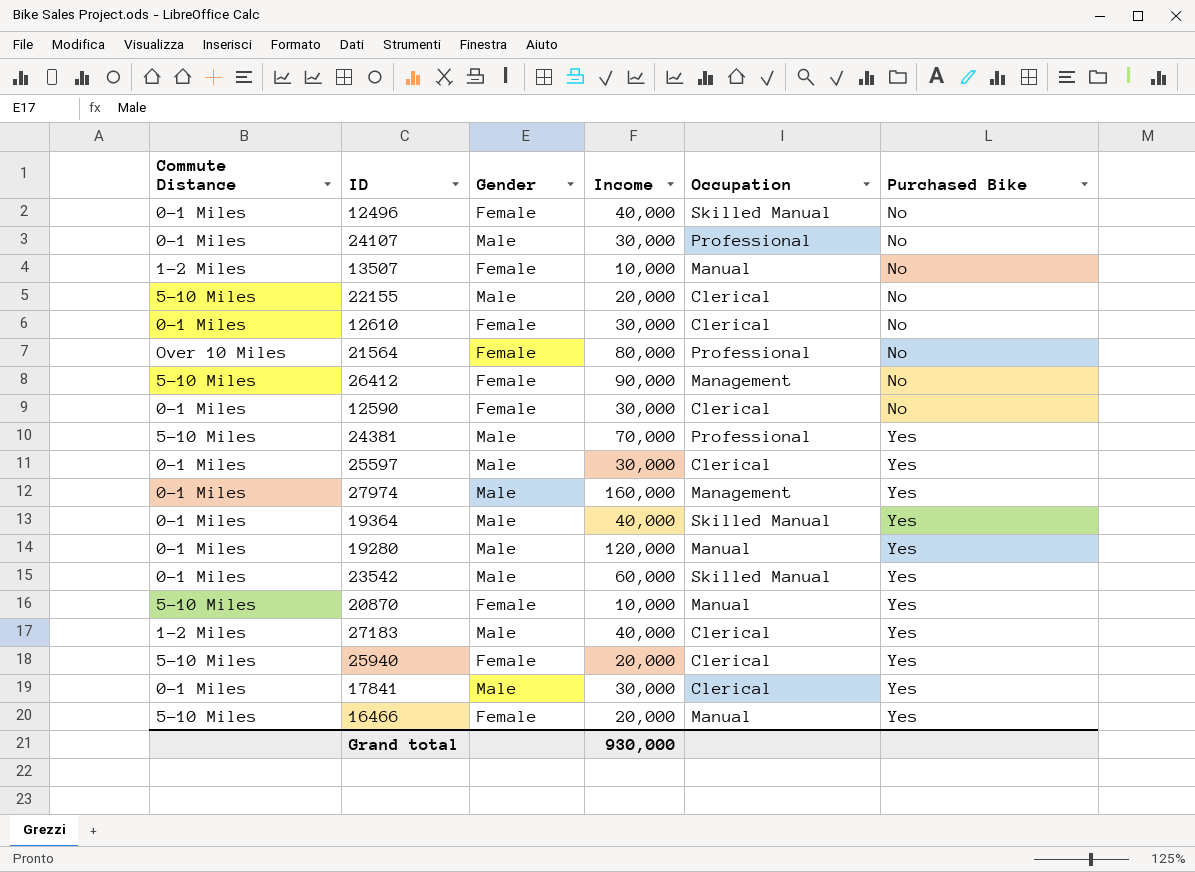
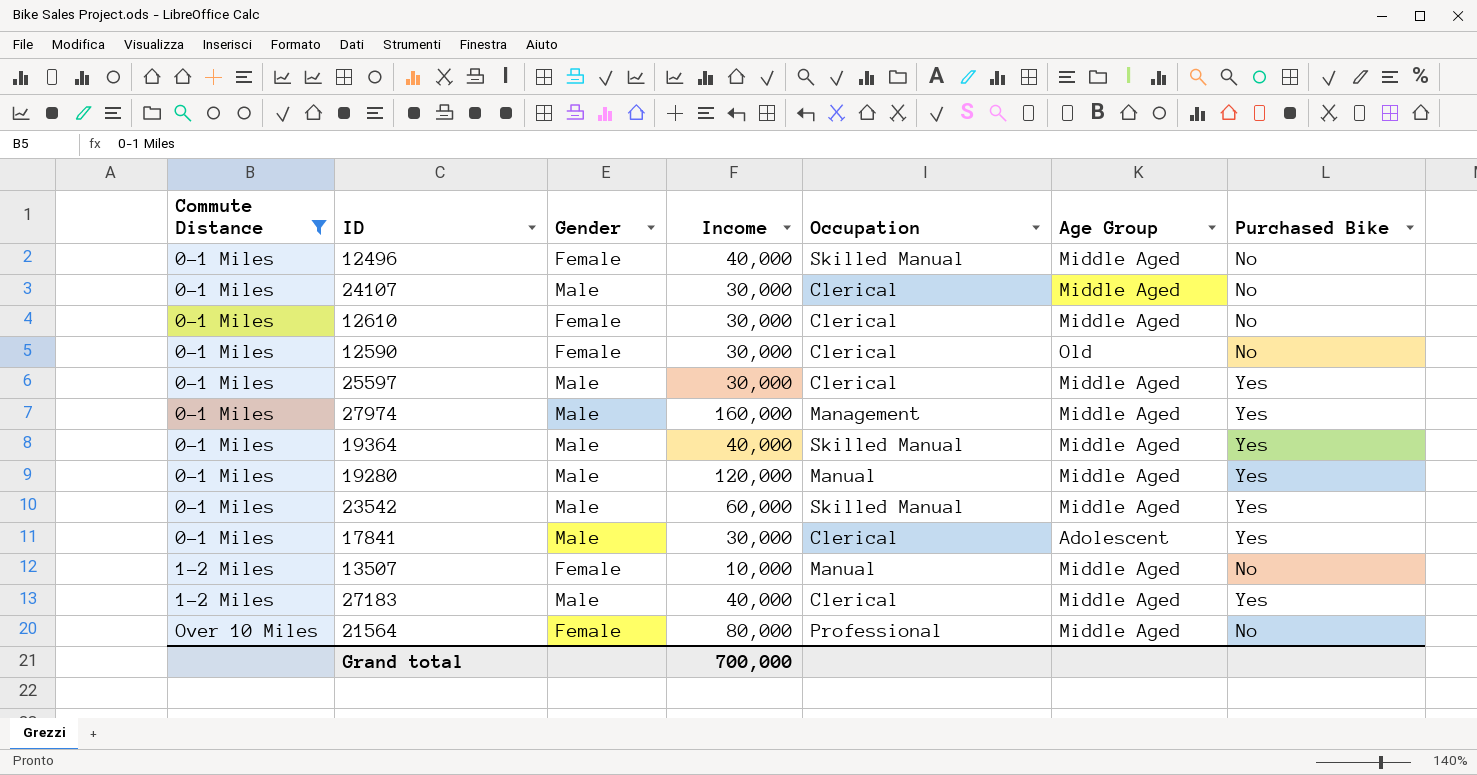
filter: none -> Commute Distance != 5-10 Miles
row order: Purchased Bike ascending -> Commute Distance ascending
column Age Group | position: none -> 6
24107 | Occupation: Professional -> Clerical
Grand total | Income: 930,000 -> 700,000

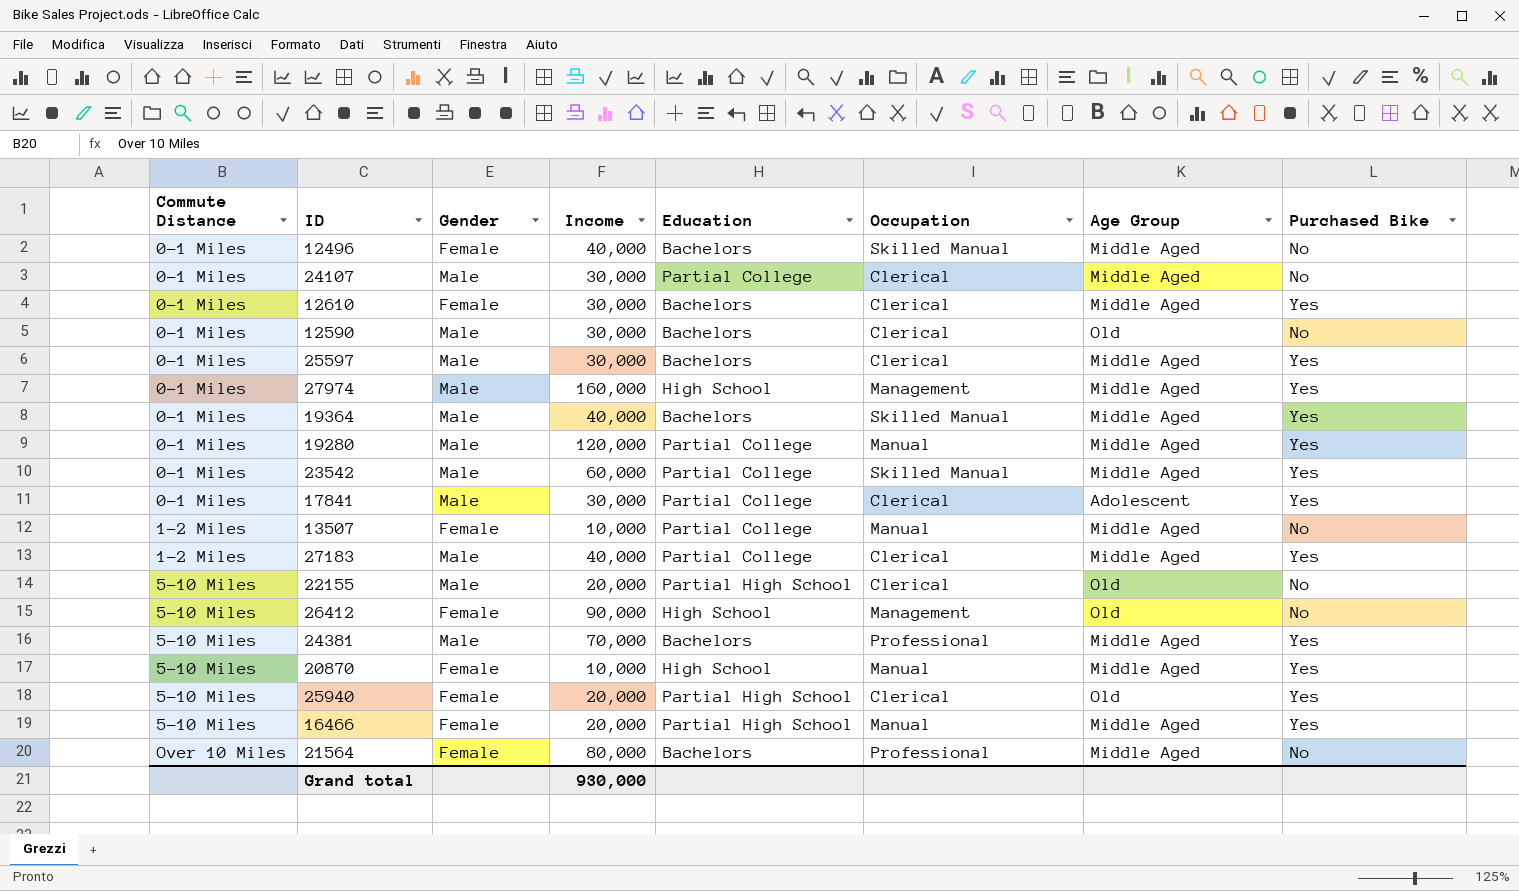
filter: Commute Distance != 5-10 Miles -> none
column Education | position: none -> 5
12610 | Purchased Bike: No -> Yes
12590 | Gender: Female -> Male
Grand total | Income: 700,000 -> 930,000

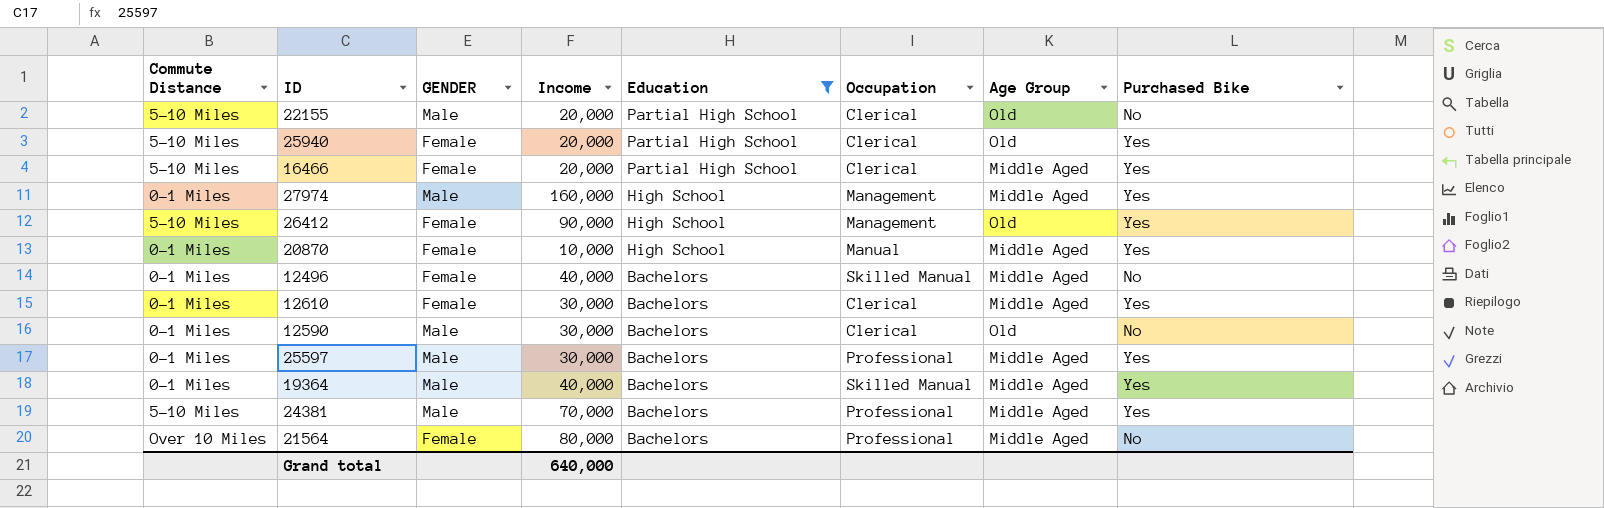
filter: none -> Education != Partial College
row order: Commute Distance ascending -> Education descending
column name: Gender -> GENDER
16466 | Occupation: Manual -> Clerical
26412 | Purchased Bike: No -> Yes
20870 | Commute Distance: 5-10 Miles -> 0-1 Miles
25597 | Occupation: Clerical -> Professional
Grand total | Income: 930,000 -> 640,000

